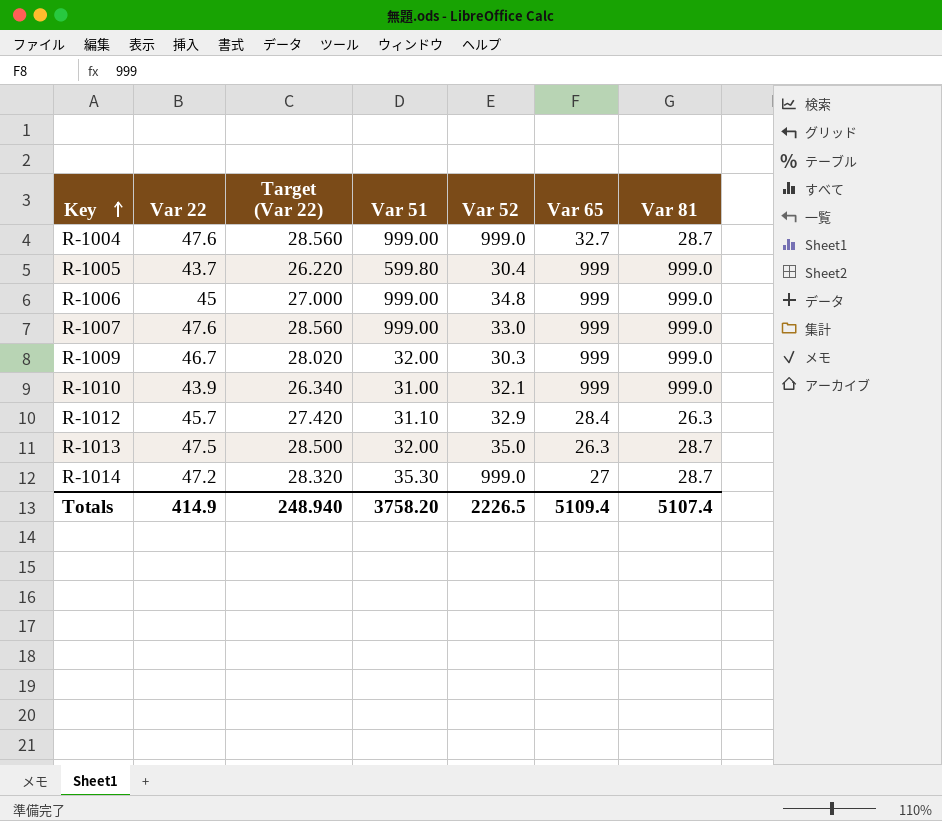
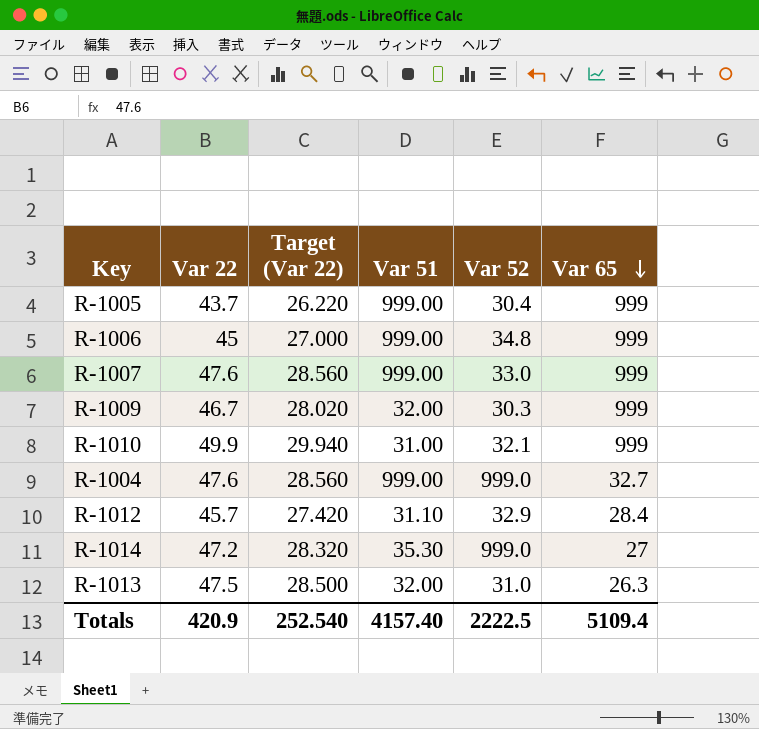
row order: Key ascending -> Var 65 descending
column Var 81 | position: 7 -> none
R-1005 | Var 51: 599.80 -> 999.00
R-1010 | Var 22: 43.9 -> 49.9
R-1010 | Target (Var 22): 26.340 -> 29.940
R-1013 | Var 52: 35.0 -> 31.0
Totals | Var 22: 414.9 -> 420.9
Totals | Target (Var 22): 248.940 -> 252.540
Totals | Var 51: 3758.20 -> 4157.40
Totals | Var 52: 2226.5 -> 2222.5

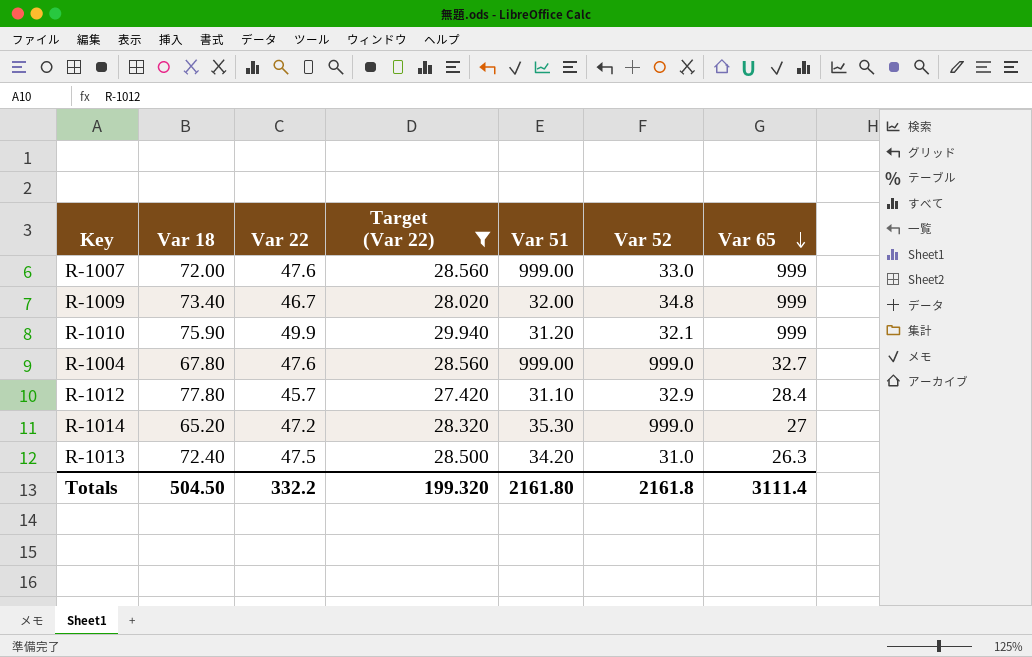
filter: none -> Target (Var 22) >= 27.420
column Var 18 | position: none -> 2
R-1009 | Var 52: 30.3 -> 34.8
R-1010 | Var 51: 31.00 -> 31.20
R-1013 | Var 51: 32.00 -> 34.20
Totals | Var 22: 420.9 -> 332.2
Totals | Target (Var 22): 252.540 -> 199.320
Totals | Var 51: 4157.40 -> 2161.80
Totals | Var 52: 2222.5 -> 2161.8
Totals | Var 65: 5109.4 -> 3111.4

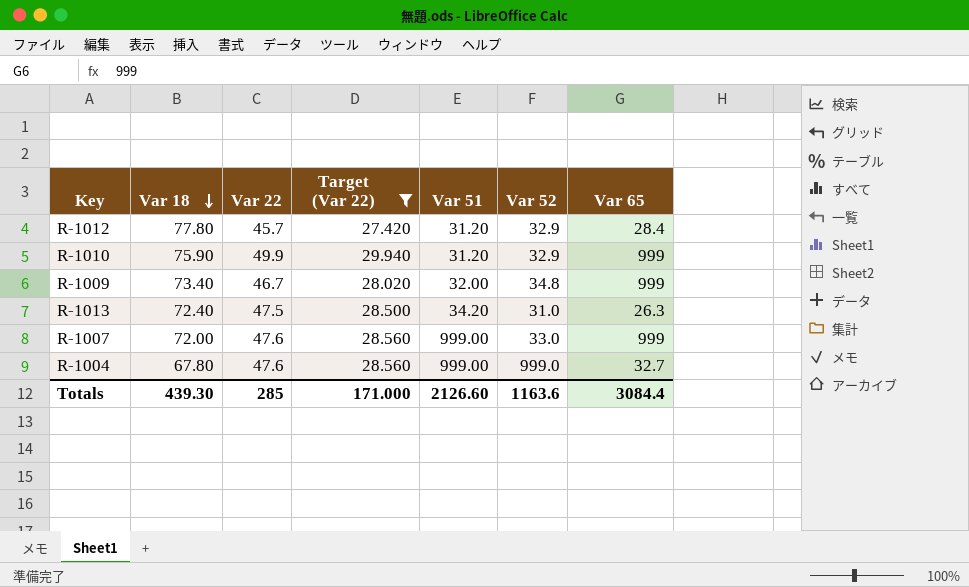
row order: Var 65 descending -> Var 18 descending
row R-1014: 65.20 | 47.2 | 28.320 | 35.30 | 999.0 | 27 -> none
R-1012 | Var 51: 31.10 -> 31.20
R-1010 | Var 52: 32.1 -> 32.9
Totals | Var 18: 504.50 -> 439.30
Totals | Var 22: 332.2 -> 285
Totals | Target (Var 22): 199.320 -> 171.000
Totals | Var 51: 2161.80 -> 2126.60
Totals | Var 52: 2161.8 -> 1163.6
Totals | Var 65: 3111.4 -> 3084.4

